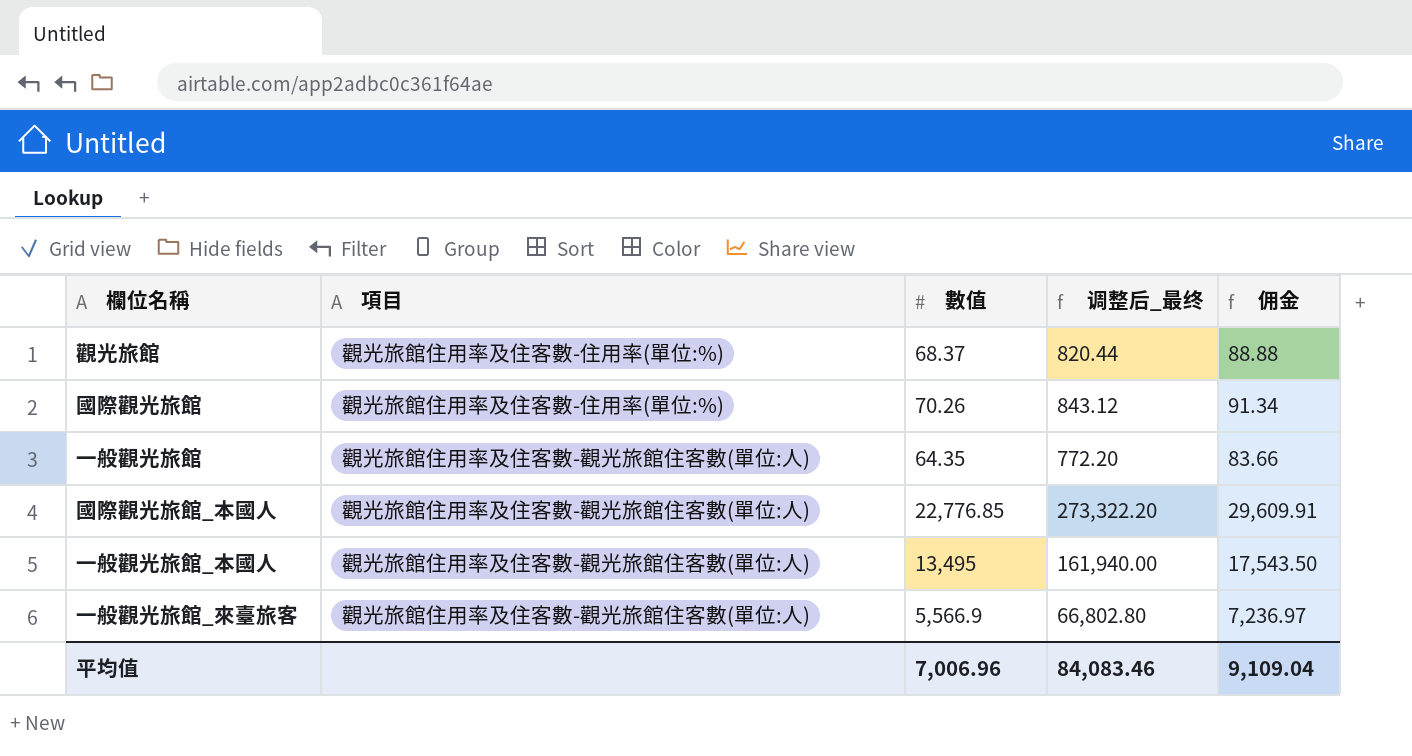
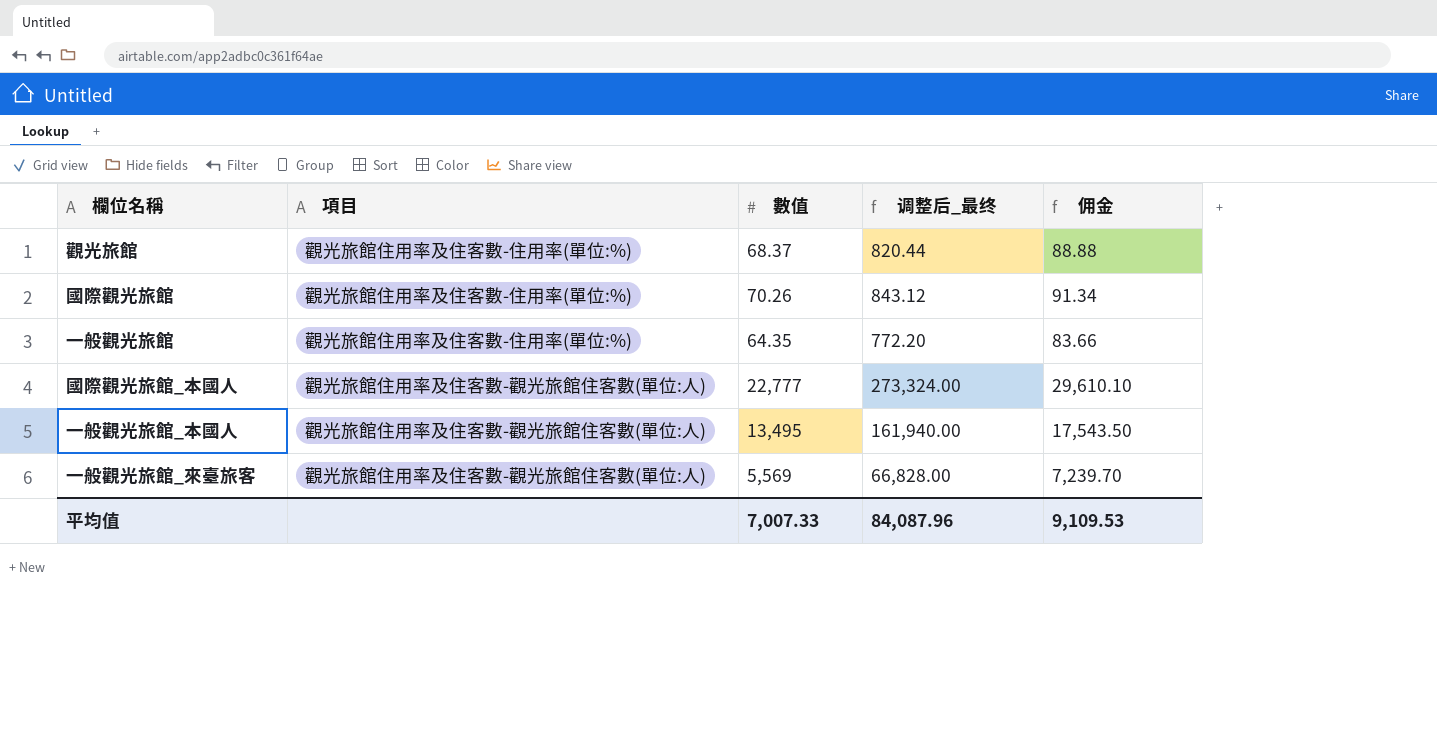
一般觀光旅館 | 項目: 觀光旅館住用率及住客數-觀光旅館住客數(單位:人) -> 觀光旅館住用率及住客數-住用率(單位:%)
國際觀光旅館_本國人 | 數值: 22,776.85 -> 22,777
國際觀光旅館_本國人 | 调整后_最终: 273,322.20 -> 273,324.00
國際觀光旅館_本國人 | 佣金: 29,609.91 -> 29,610.10
一般觀光旅館_來臺旅客 | 數值: 5,566.9 -> 5,569
一般觀光旅館_來臺旅客 | 调整后_最终: 66,802.80 -> 66,828.00
一般觀光旅館_來臺旅客 | 佣金: 7,236.97 -> 7,239.70
平均值 | 數值: 7,006.96 -> 7,007.33
平均值 | 调整后_最终: 84,083.46 -> 84,087.96
平均值 | 佣金: 9,109.04 -> 9,109.53

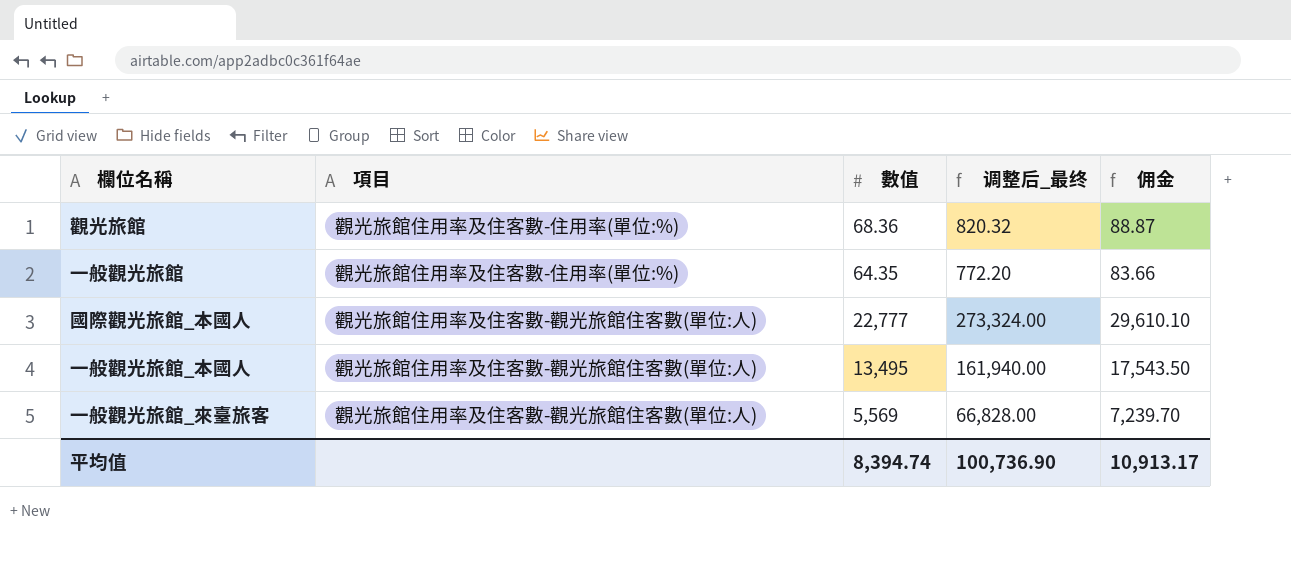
row 國際觀光旅館: 觀光旅館住用率及住客數-住用率(單位:%) | 70.26 | 843.12 | 91.34 -> none
觀光旅館 | 數值: 68.37 -> 68.36
觀光旅館 | 调整后_最终: 820.44 -> 820.32
觀光旅館 | 佣金: 88.88 -> 88.87
平均值 | 數值: 7,007.33 -> 8,394.74
平均值 | 调整后_最终: 84,087.96 -> 100,736.90
平均值 | 佣金: 9,109.53 -> 10,913.17

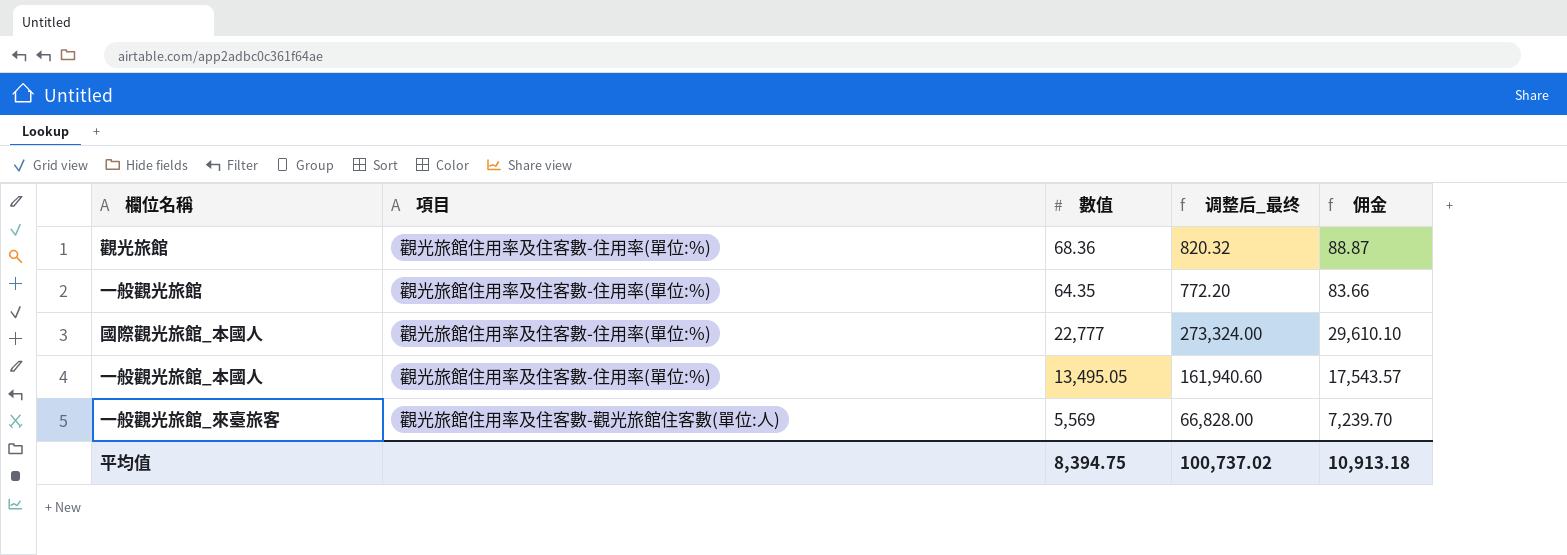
國際觀光旅館_本國人 | 項目: 觀光旅館住用率及住客數-觀光旅館住客數(單位:人) -> 觀光旅館住用率及住客數-住用率(單位:%)
一般觀光旅館_本國人 | 項目: 觀光旅館住用率及住客數-觀光旅館住客數(單位:人) -> 觀光旅館住用率及住客數-住用率(單位:%)
一般觀光旅館_本國人 | 數值: 13,495 -> 13,495.05
一般觀光旅館_本國人 | 调整后_最终: 161,940.00 -> 161,940.60
一般觀光旅館_本國人 | 佣金: 17,543.50 -> 17,543.57
平均值 | 數值: 8,394.74 -> 8,394.75
平均值 | 调整后_最终: 100,736.90 -> 100,737.02
平均值 | 佣金: 10,913.17 -> 10,913.18

